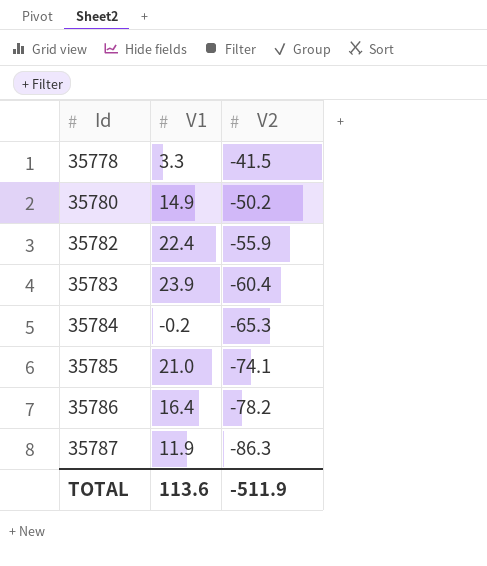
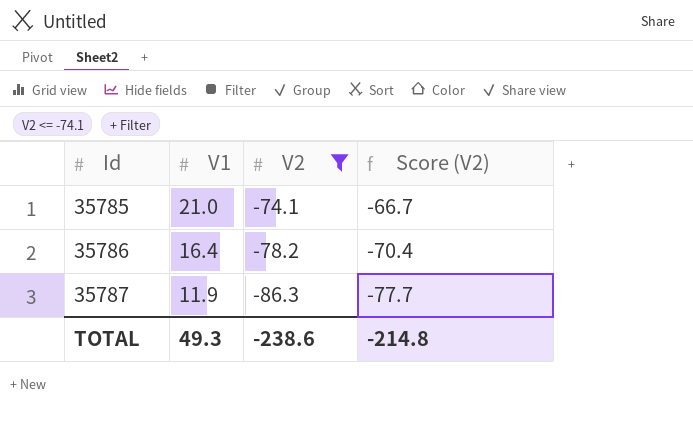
filter: none -> V2 <= -74.1
column Score (V2) | formula: none -> [V2] * 0.9
TOTAL | V1: 113.6 -> 49.3
TOTAL | V2: -511.9 -> -238.6

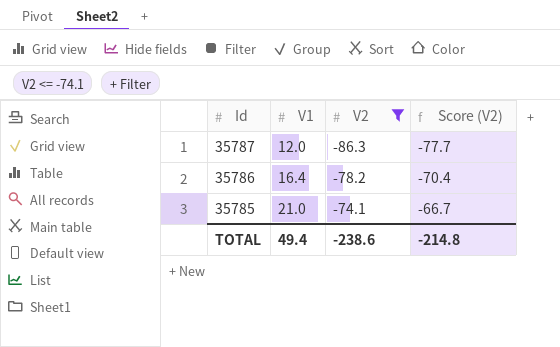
row order: Id ascending -> Id descending
35787 | V1: 11.9 -> 12.0
TOTAL | V1: 49.3 -> 49.4

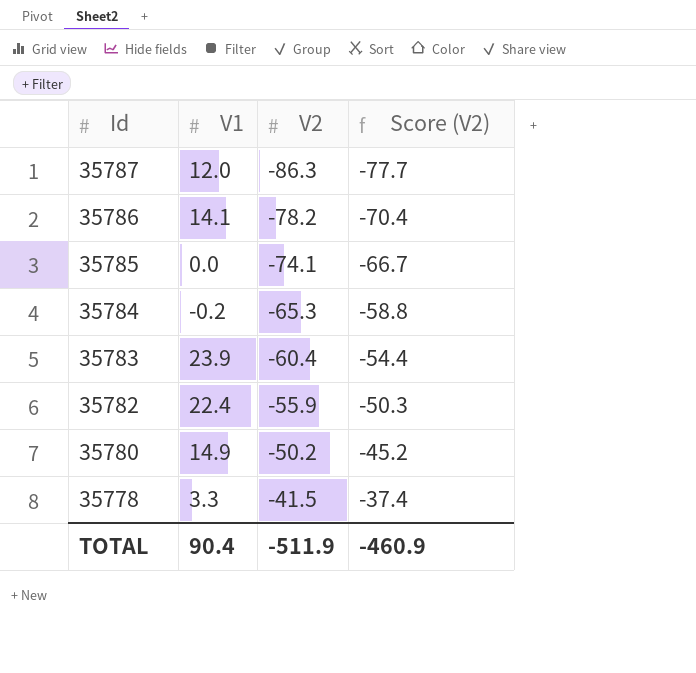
filter: V2 <= -74.1 -> none
35786 | V1: 16.4 -> 14.1
35785 | V1: 21.0 -> 0.0
TOTAL | V1: 49.4 -> 90.4
TOTAL | V2: -238.6 -> -511.9
TOTAL | Score (V2): -214.8 -> -460.9

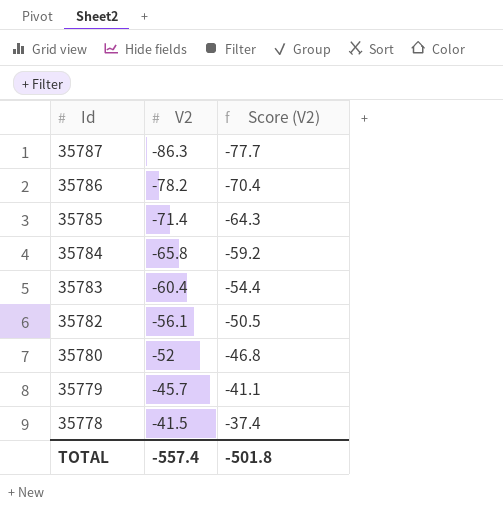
column V1 | position: 2 -> none
35785 | V2: -74.1 -> -71.4
35785 | Score (V2): -66.7 -> -64.3
35784 | V2: -65.3 -> -65.8
35784 | Score (V2): -58.8 -> -59.2
35782 | V2: -55.9 -> -56.1
35782 | Score (V2): -50.3 -> -50.5
35780 | V2: -50.2 -> -52
35780 | Score (V2): -45.2 -> -46.8
row 35779: none -> -45.7 | -41.1
TOTAL | V2: -511.9 -> -557.4
TOTAL | Score (V2): -460.9 -> -501.8

